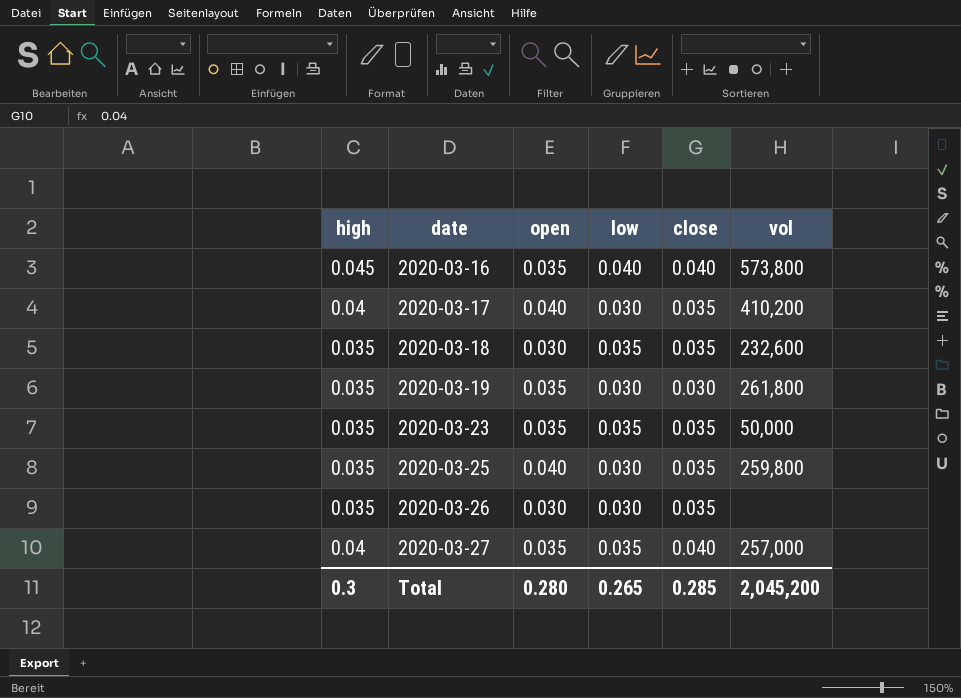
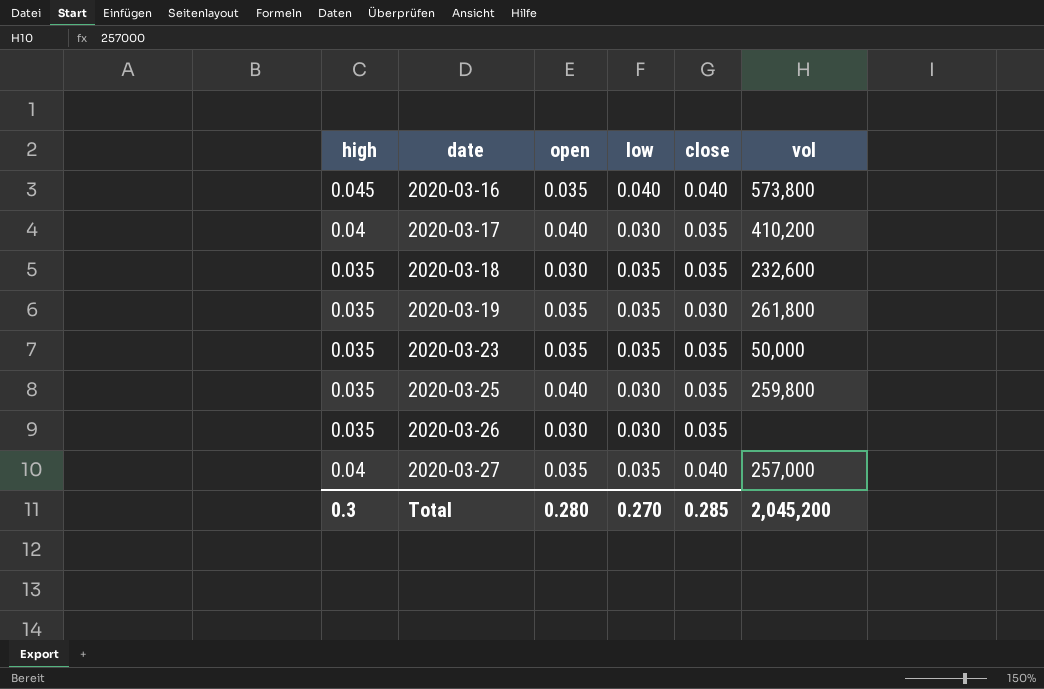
2020-03-19 | low: 0.030 -> 0.035
Total | low: 0.265 -> 0.270

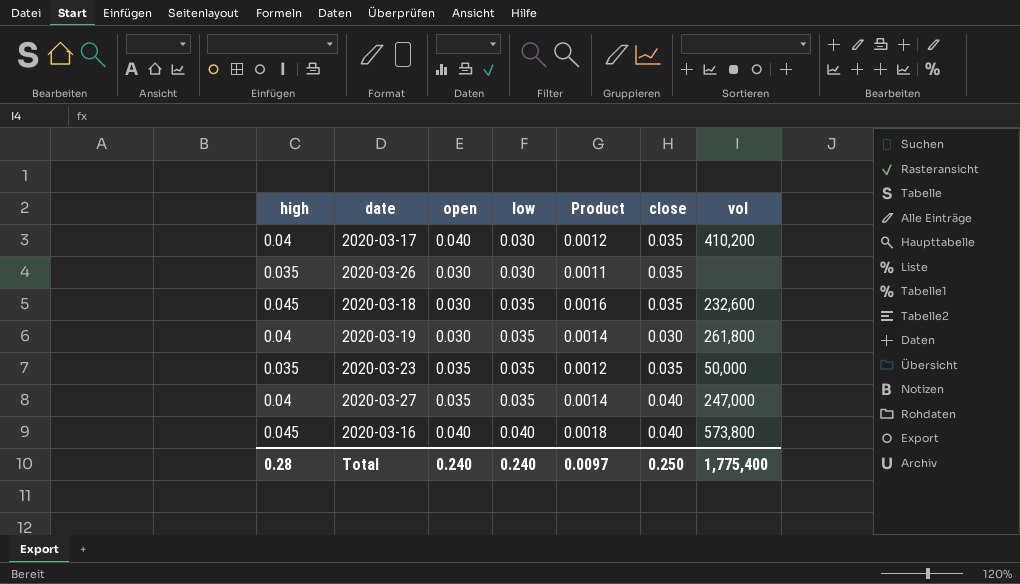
row order: date ascending -> low ascending
column Product | formula: none -> [high] * [low]
row 2020-03-25: 0.035 | 0.040 | 0.030 | 0.035 | 259,800 -> none
2020-03-18 | high: 0.035 -> 0.045
2020-03-19 | high: 0.035 -> 0.04
2020-03-19 | open: 0.035 -> 0.030
2020-03-27 | vol: 257,000 -> 247,000
2020-03-16 | open: 0.035 -> 0.040
Total | high: 0.3 -> 0.28
Total | open: 0.280 -> 0.240
Total | low: 0.270 -> 0.240
Total | close: 0.285 -> 0.250
Total | vol: 2,045,200 -> 1,775,400

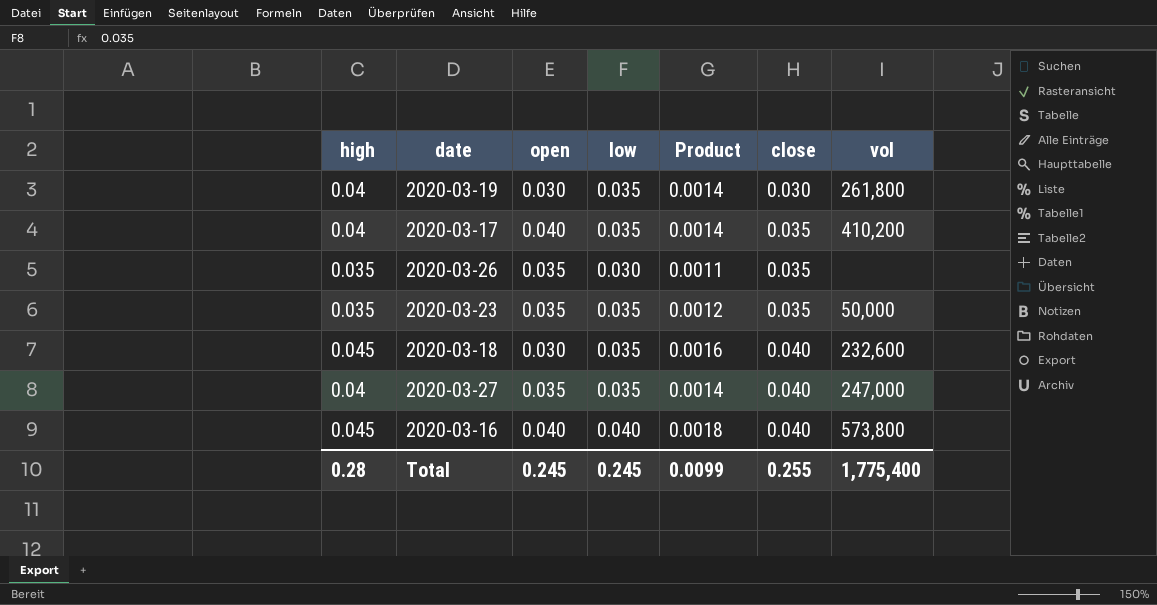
row order: low ascending -> close ascending
2020-03-17 | low: 0.030 -> 0.035
2020-03-17 | Product: 0.0012 -> 0.0014
2020-03-26 | open: 0.030 -> 0.035
2020-03-18 | close: 0.035 -> 0.040
Total | open: 0.240 -> 0.245
Total | low: 0.240 -> 0.245
Total | Product: 0.0097 -> 0.0099
Total | close: 0.250 -> 0.255

